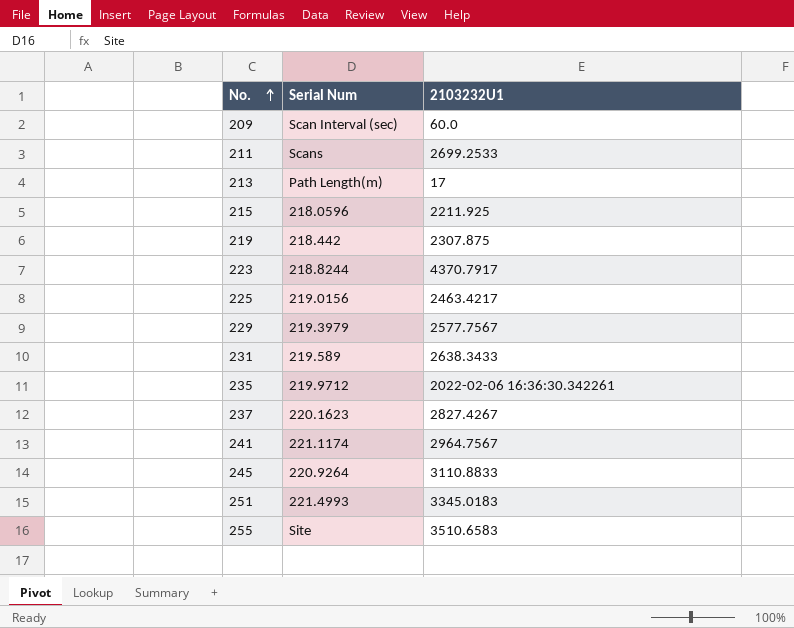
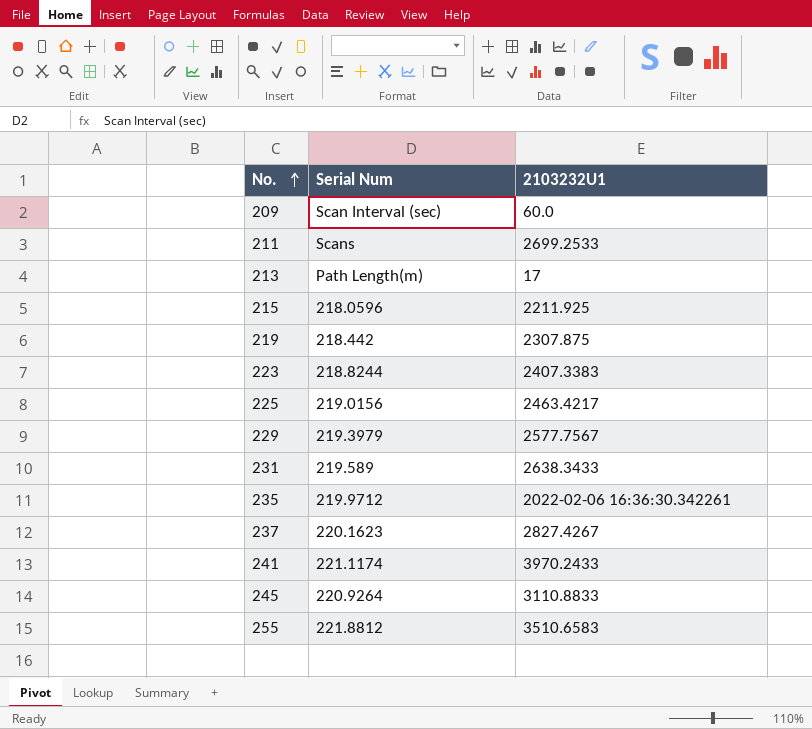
row 251: 221.4993 | 3345.0183 -> none
223 | 2103232U1: 4370.7917 -> 2407.3383
241 | 2103232U1: 2964.7567 -> 3970.2433
255 | Serial Num: Site -> 221.8812

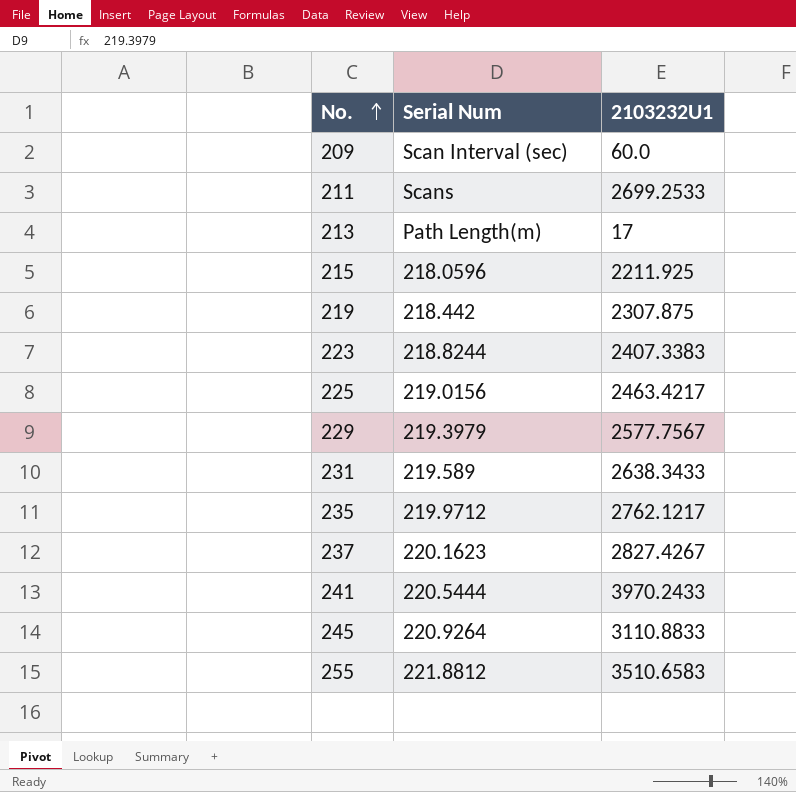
235 | 2103232U1: 2022-02-06 16:36:30.342261 -> 2762.1217
241 | Serial Num: 221.1174 -> 220.5444

